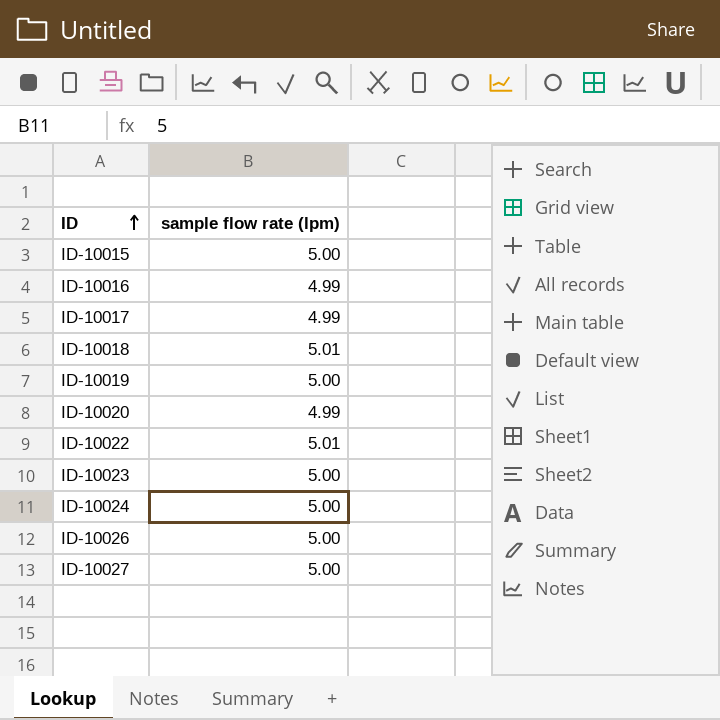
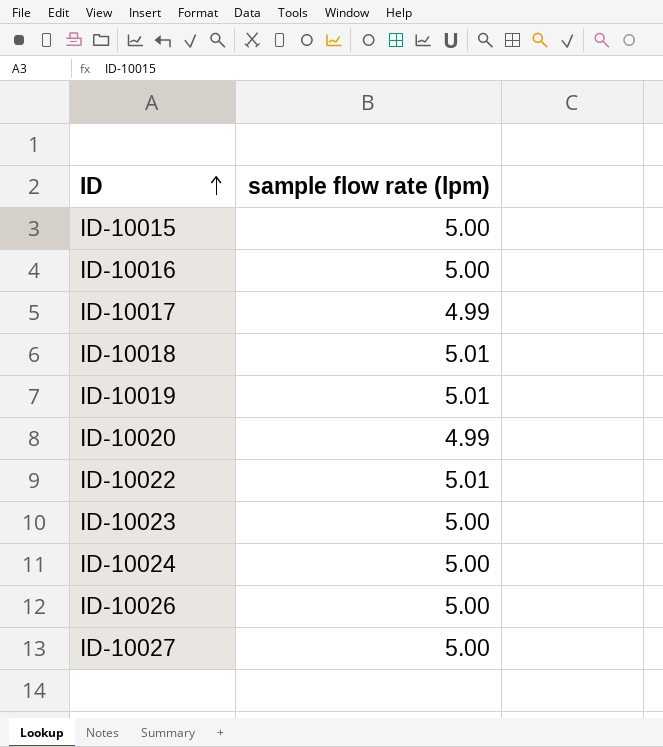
ID-10016 | sample flow rate (lpm): 4.99 -> 5.00
ID-10019 | sample flow rate (lpm): 5.00 -> 5.01

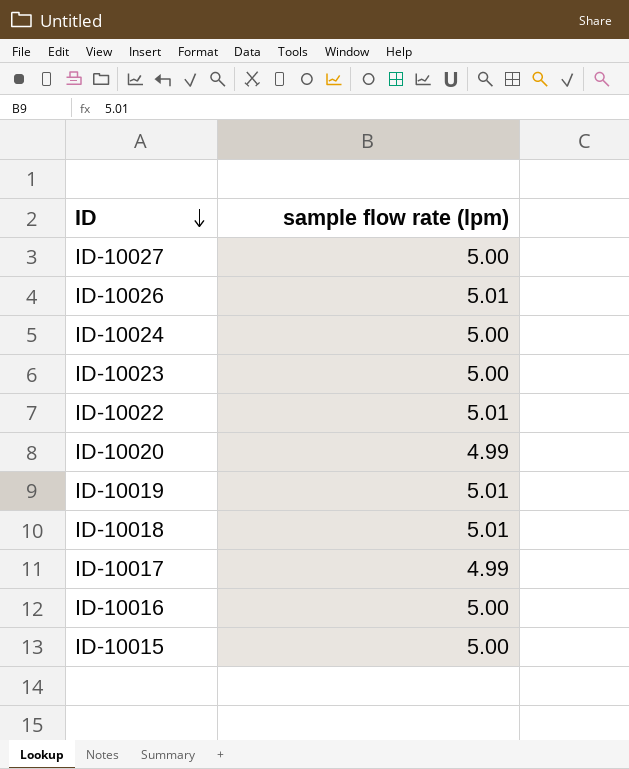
row order: ID ascending -> ID descending
ID-10026 | sample flow rate (lpm): 5.00 -> 5.01

